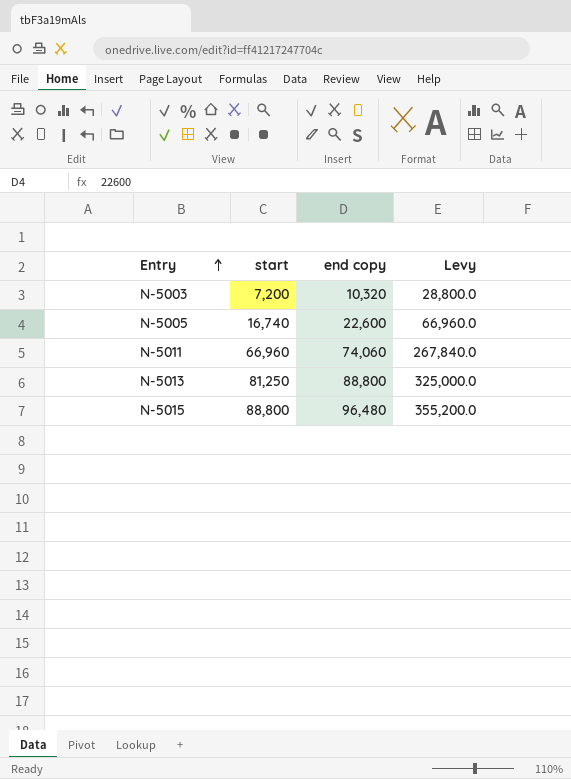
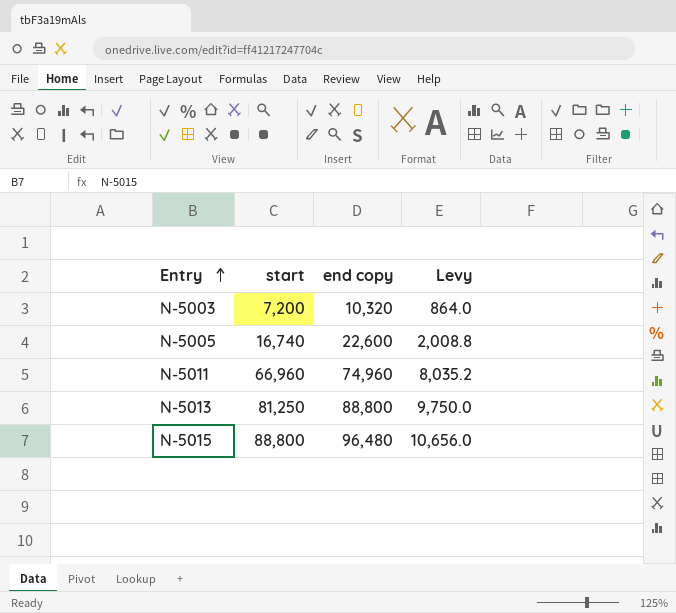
column Levy | formula: [start] * 4 -> [start] * 0.12
N-5011 | end copy: 74,060 -> 74,960

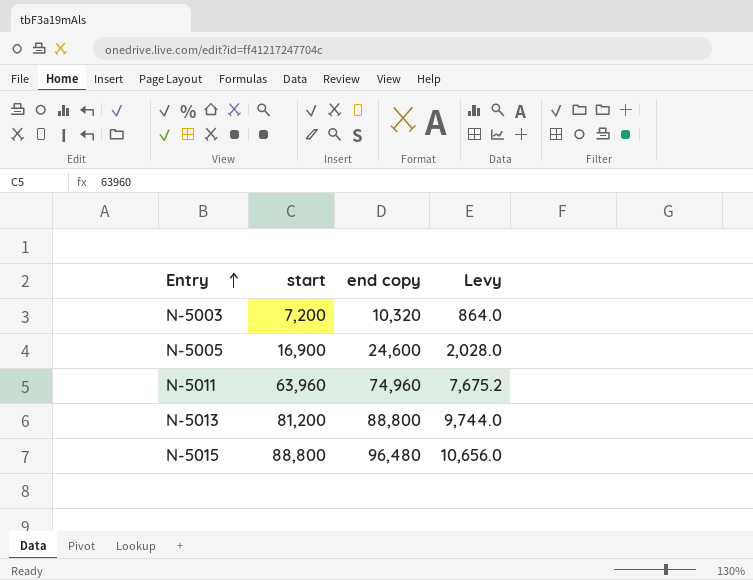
N-5005 | start: 16,740 -> 16,900
N-5005 | end copy: 22,600 -> 24,600
N-5005 | Levy: 2,008.8 -> 2,028.0
N-5011 | start: 66,960 -> 63,960
N-5011 | Levy: 8,035.2 -> 7,675.2
N-5013 | start: 81,250 -> 81,200
N-5013 | Levy: 9,750.0 -> 9,744.0

